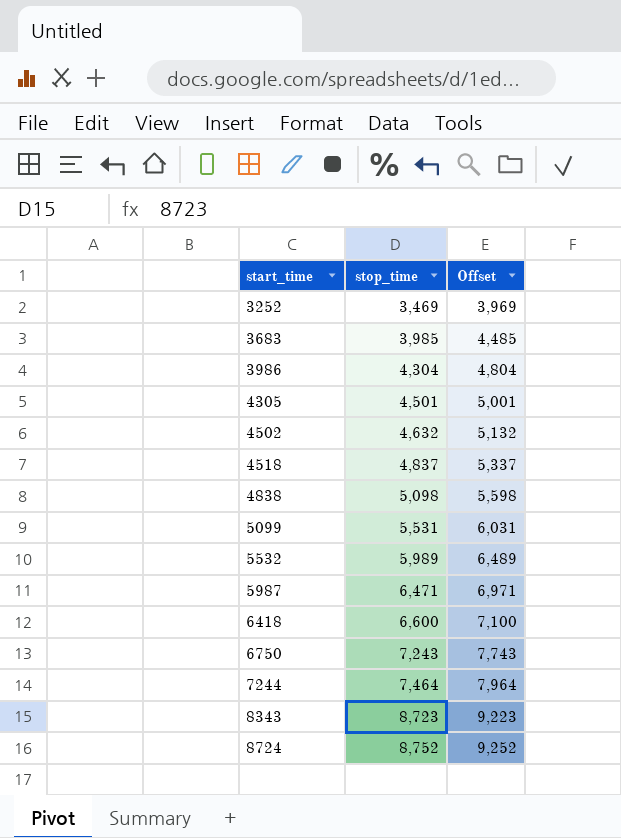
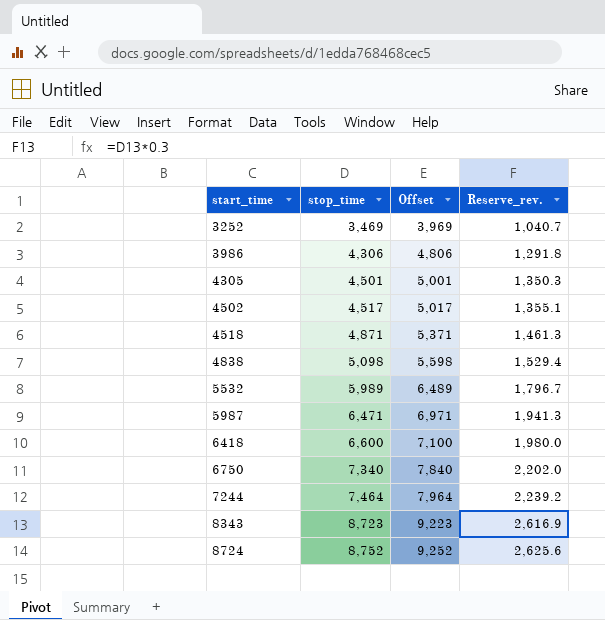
column Reserve_rev. | formula: none -> [stop_time] * 0.3
row 3683: 3,985 | 4,485 -> none
row 5099: 5,531 | 6,031 -> none
3986 | stop_time: 4,304 -> 4,306
3986 | Offset: 4,804 -> 4,806
4502 | stop_time: 4,632 -> 4,517
4502 | Offset: 5,132 -> 5,017
4518 | stop_time: 4,837 -> 4,871
4518 | Offset: 5,337 -> 5,371
6750 | stop_time: 7,243 -> 7,340
6750 | Offset: 7,743 -> 7,840

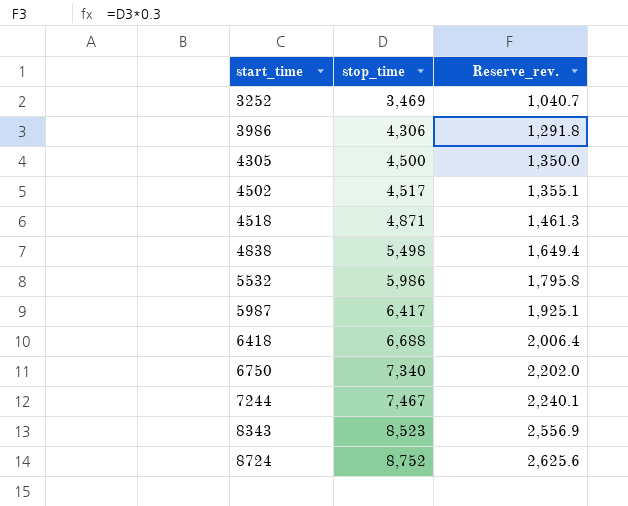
column Offset | formula: [stop_time] + 500 -> none
4305 | stop_time: 4,501 -> 4,500
4305 | Reserve_rev.: 1,350.3 -> 1,350.0
4838 | stop_time: 5,098 -> 5,498
4838 | Reserve_rev.: 1,529.4 -> 1,649.4
5532 | stop_time: 5,989 -> 5,986
5532 | Reserve_rev.: 1,796.7 -> 1,795.8
5987 | stop_time: 6,471 -> 6,417
5987 | Reserve_rev.: 1,941.3 -> 1,925.1
6418 | stop_time: 6,600 -> 6,688
6418 | Reserve_rev.: 1,980.0 -> 2,006.4
7244 | stop_time: 7,464 -> 7,467
7244 | Reserve_rev.: 2,239.2 -> 2,240.1
8343 | stop_time: 8,723 -> 8,523
8343 | Reserve_rev.: 2,616.9 -> 2,556.9

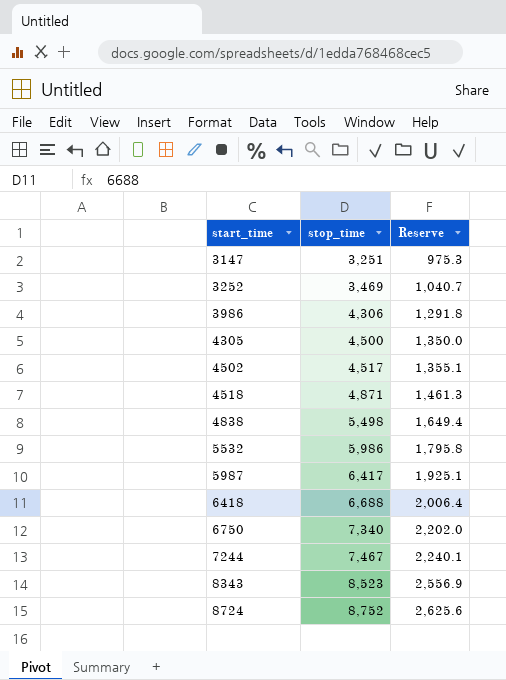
column name: Reserve_rev. -> Reserve
row 3147: none -> 3,251 | 975.3

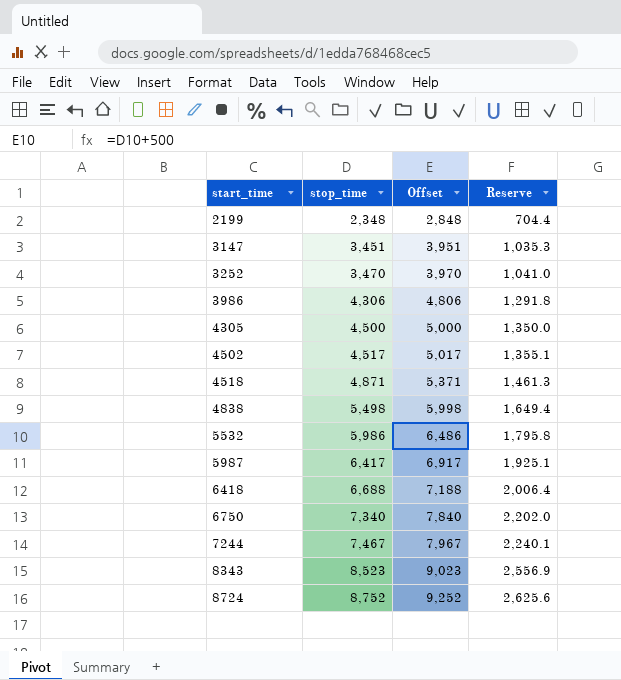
column Offset | formula: none -> [stop_time] + 500
row 2199: none -> 2,348 | 2,848 | 704.4
3147 | stop_time: 3,251 -> 3,451
3147 | Reserve: 975.3 -> 1,035.3
3252 | stop_time: 3,469 -> 3,470
3252 | Reserve: 1,040.7 -> 1,041.0

